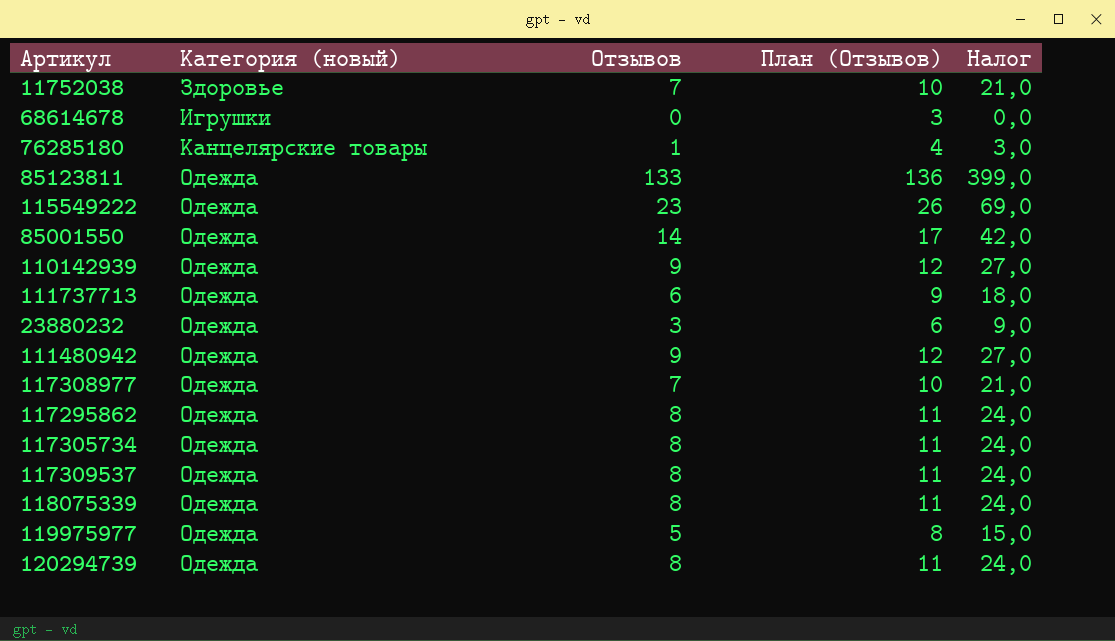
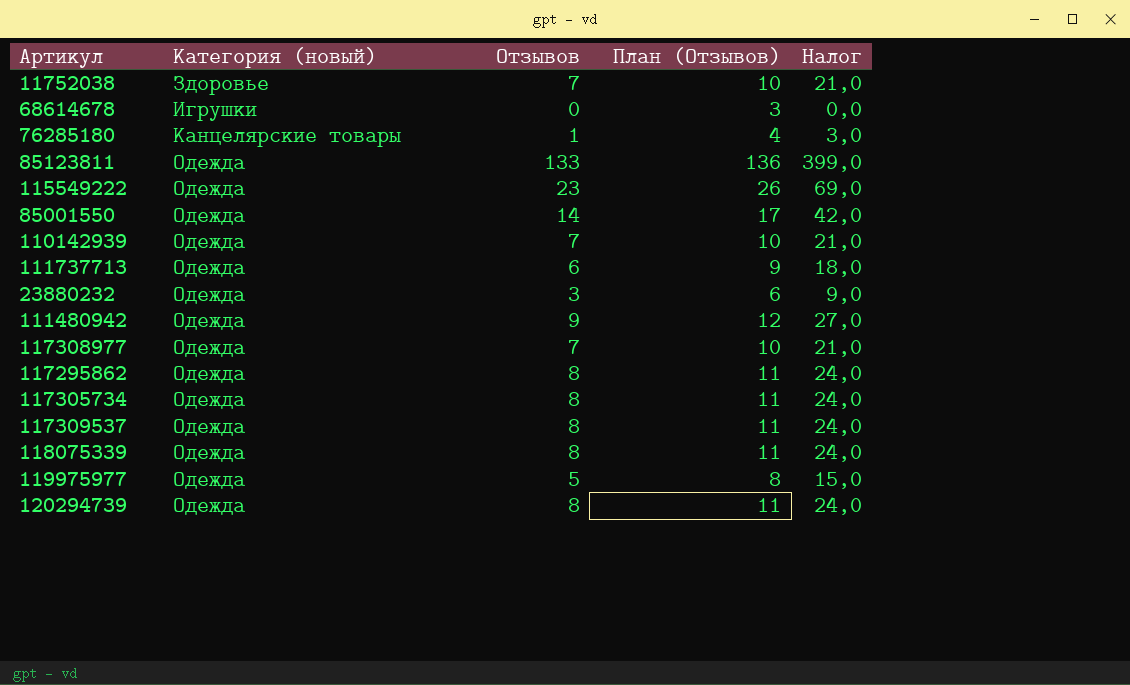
110142939 | Отзывов: 9 -> 7
110142939 | План (Отзывов): 12 -> 10
110142939 | Налог: 27,0 -> 21,0

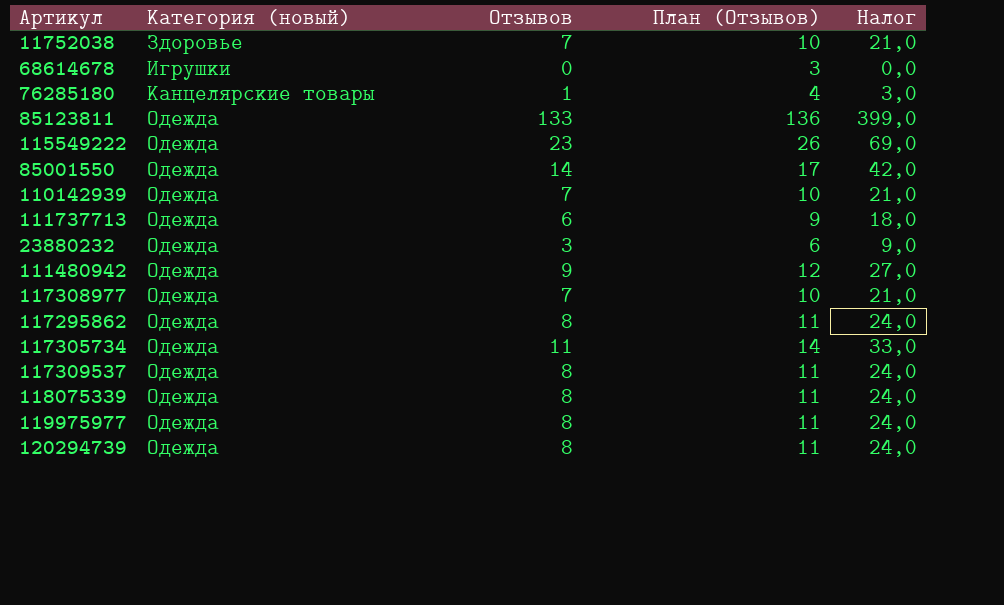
117305734 | Отзывов: 8 -> 11
117305734 | План (Отзывов): 11 -> 14
117305734 | Налог: 24,0 -> 33,0
119975977 | Отзывов: 5 -> 8
119975977 | План (Отзывов): 8 -> 11
119975977 | Налог: 15,0 -> 24,0

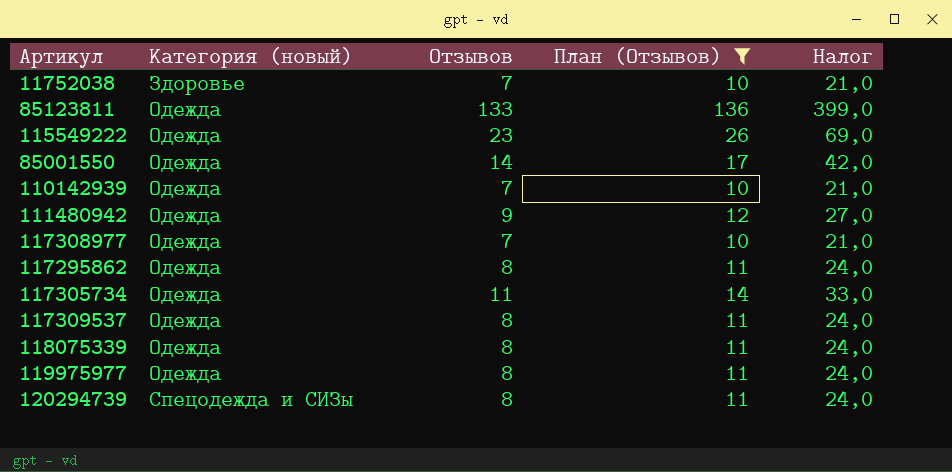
filter: none -> План (Отзывов) >= 10
120294739 | Категория (новый): Одежда -> Спецодежда и СИЗы

